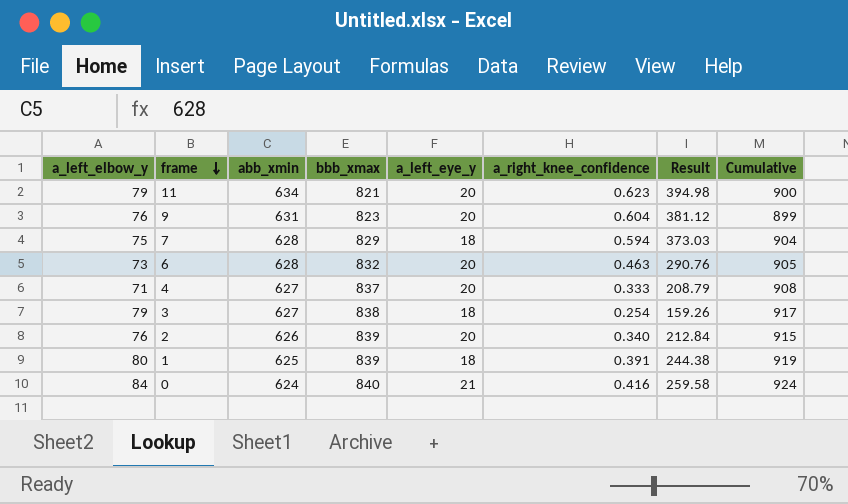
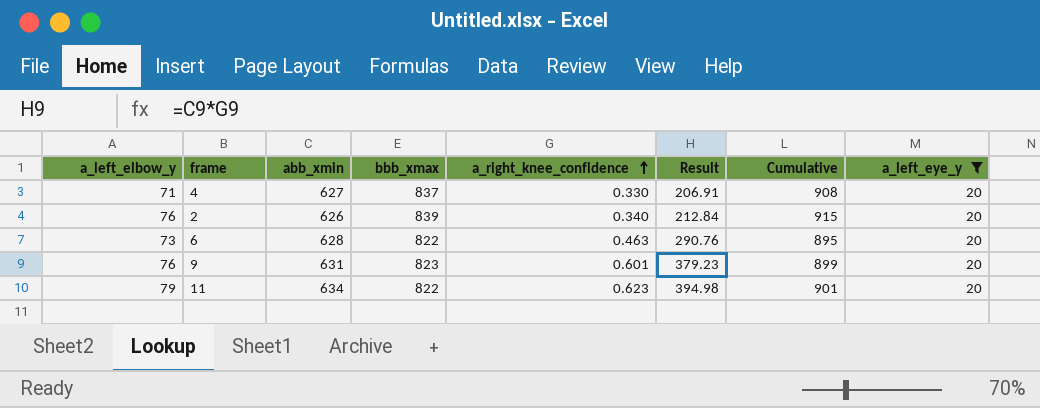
filter: none -> a_left_eye_y = 20
row order: frame descending -> a_right_knee_confidence ascending
column a_left_eye_y | position: 5 -> 8
4 | a_right_knee_confidence: 0.333 -> 0.330
4 | Result: 208.79 -> 206.91
6 | bbb_xmax: 832 -> 822
6 | Cumulative: 905 -> 895
9 | a_right_knee_confidence: 0.604 -> 0.601
9 | Result: 381.12 -> 379.23
11 | bbb_xmax: 821 -> 822
11 | Cumulative: 900 -> 901

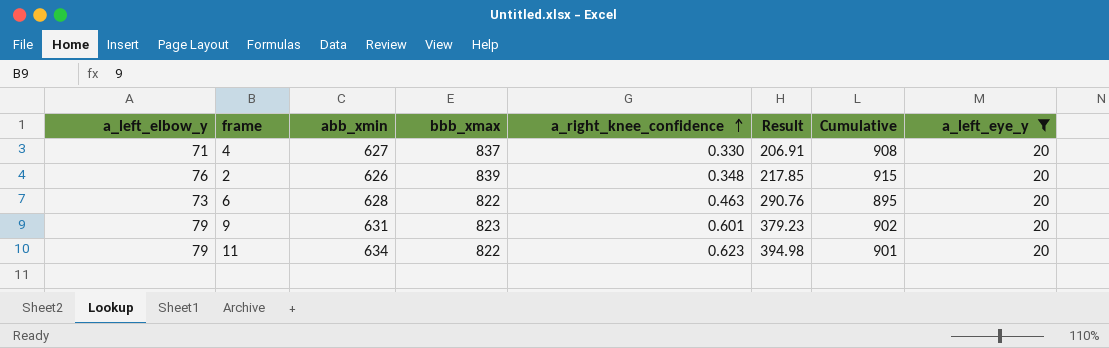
2 | a_right_knee_confidence: 0.340 -> 0.348
2 | Result: 212.84 -> 217.85
9 | a_left_elbow_y: 76 -> 79
9 | Cumulative: 899 -> 902

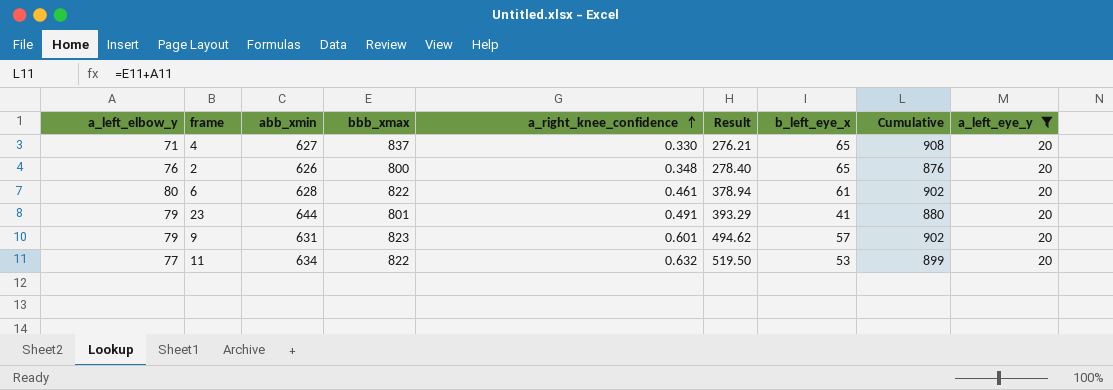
column Result | formula: [abb_xmin] * [a_right_knee_confidence] -> [bbb_xmax] * [a_right_knee_confidence]
column b_left_eye_x | position: none -> 7
2 | bbb_xmax: 839 -> 800
2 | Cumulative: 915 -> 876
6 | a_left_elbow_y: 73 -> 80
6 | a_right_knee_confidence: 0.463 -> 0.461
6 | Cumulative: 895 -> 902
row 23: none -> 79 | 644 | 801 | 0.491 | 393.29 | 41 | 880 | 20
11 | a_left_elbow_y: 79 -> 77
11 | a_right_knee_confidence: 0.623 -> 0.632
11 | Cumulative: 901 -> 899

